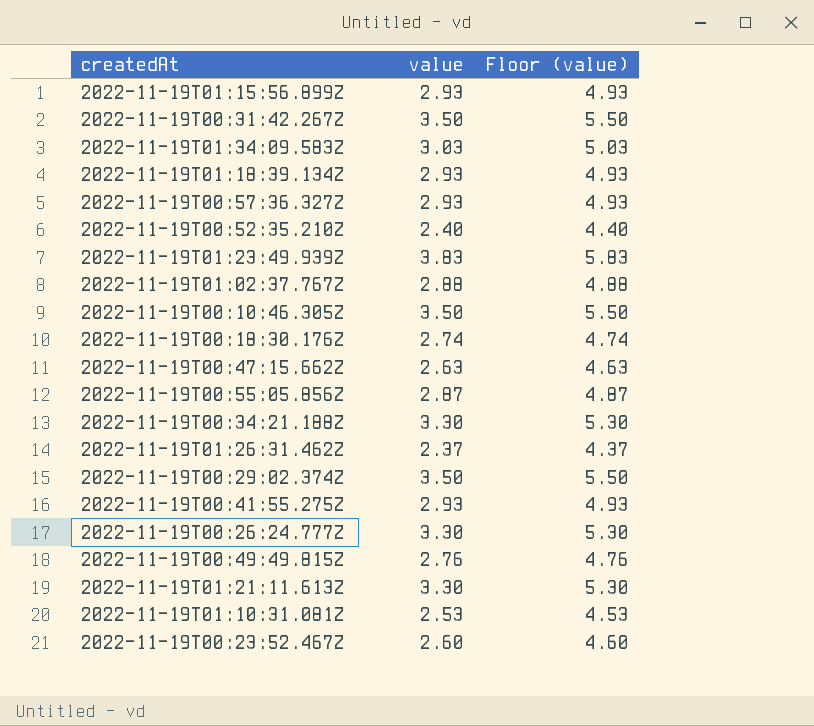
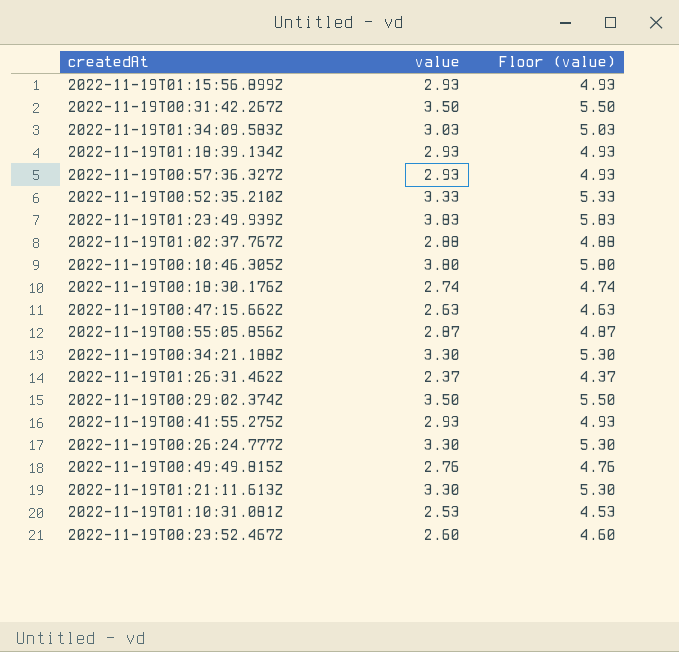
2022-11-19T00:52:35.210Z | value: 2.40 -> 3.33
2022-11-19T00:52:35.210Z | Floor (value): 4.40 -> 5.33
2022-11-19T00:10:46.305Z | value: 3.50 -> 3.80
2022-11-19T00:10:46.305Z | Floor (value): 5.50 -> 5.80

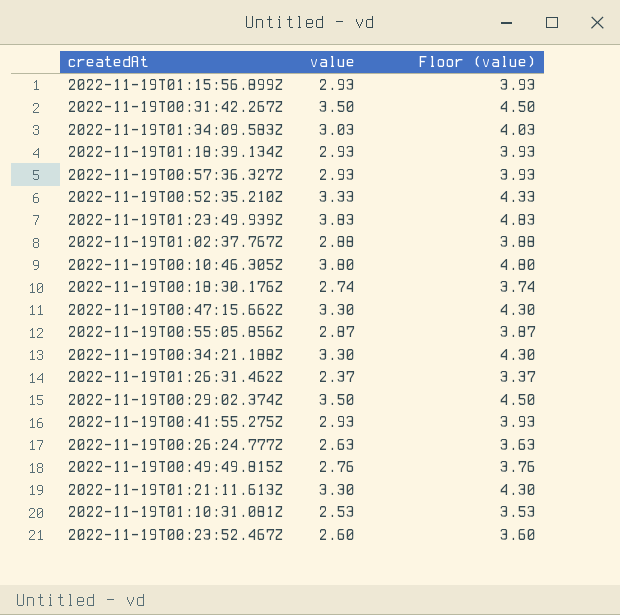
column Floor (value) | formula: [value] + 2 -> [value] + 1
2022-11-19T00:47:15.662Z | value: 2.63 -> 3.30
2022-11-19T00:26:24.777Z | value: 3.30 -> 2.63

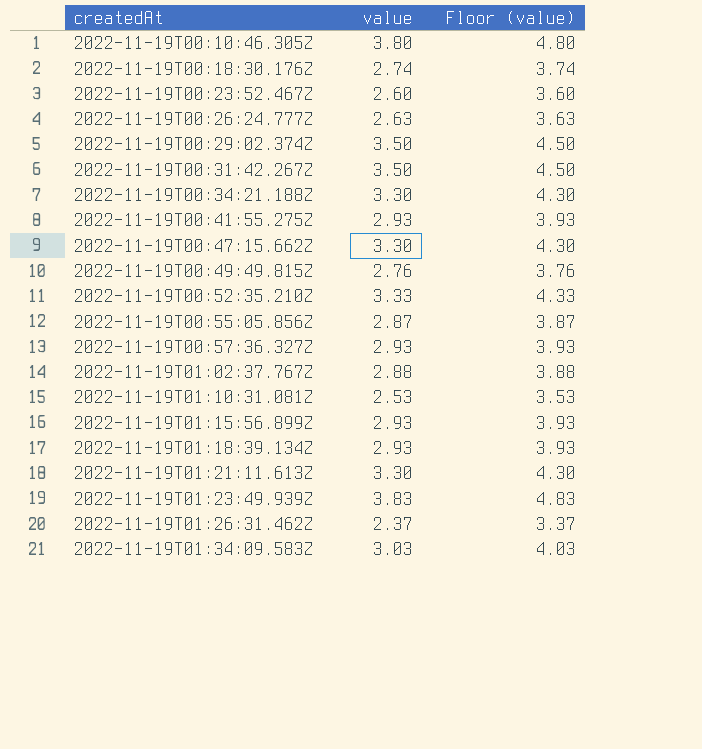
row order: none -> createdAt ascending

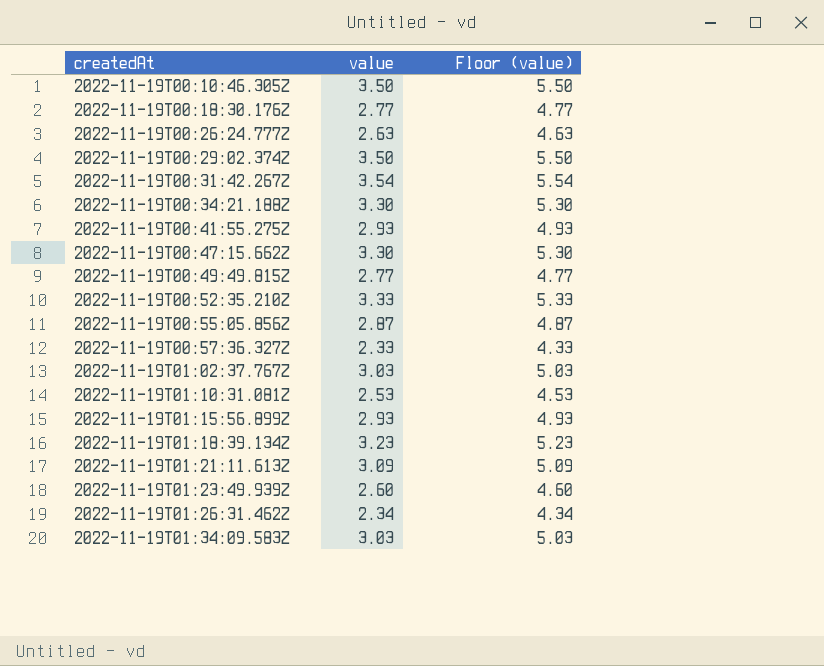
column Floor (value) | formula: [value] + 1 -> [value] + 2
row 2022-11-19T00:23:52.467Z: 2.60 | 3.60 -> none
2022-11-19T00:10:46.305Z | value: 3.80 -> 3.50
2022-11-19T00:18:30.176Z | value: 2.74 -> 2.77
2022-11-19T00:31:42.267Z | value: 3.50 -> 3.54
2022-11-19T00:49:49.815Z | value: 2.76 -> 2.77
2022-11-19T00:57:36.327Z | value: 2.93 -> 2.33
2022-11-19T01:02:37.767Z | value: 2.88 -> 3.03
2022-11-19T01:18:39.134Z | value: 2.93 -> 3.23
2022-11-19T01:21:11.613Z | value: 3.30 -> 3.09
2022-11-19T01:23:49.939Z | value: 3.83 -> 2.60
2022-11-19T01:26:31.462Z | value: 2.37 -> 2.34

